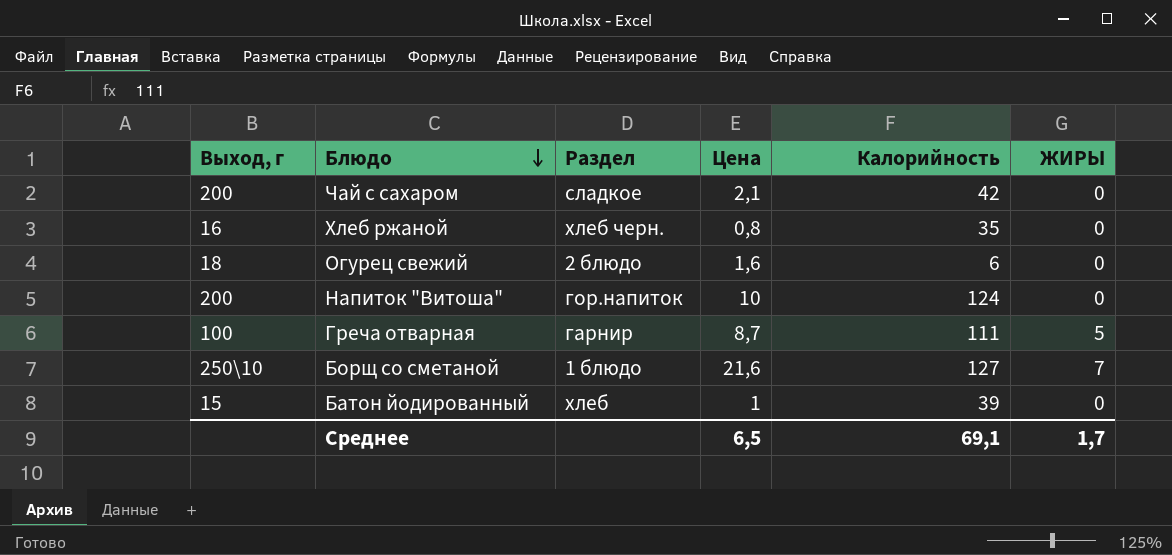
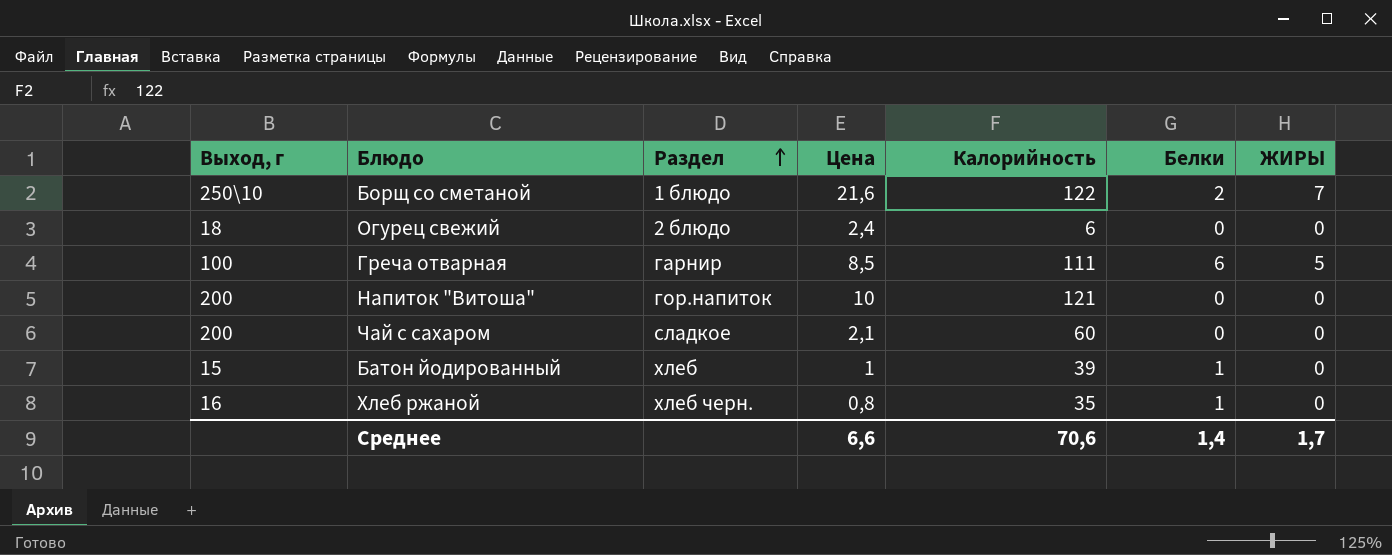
row order: Блюдо descending -> Раздел ascending
column Белки | position: none -> 6
Борщ со сметаной | Калорийность: 127 -> 122
Огурец свежий | Цена: 1,6 -> 2,4
Греча отварная | Цена: 8,7 -> 8,5
Напиток "Витоша" | Калорийность: 124 -> 121
Чай с сахаром | Калорийность: 42 -> 60
Среднее | Цена: 6,5 -> 6,6
Среднее | Калорийность: 69,1 -> 70,6

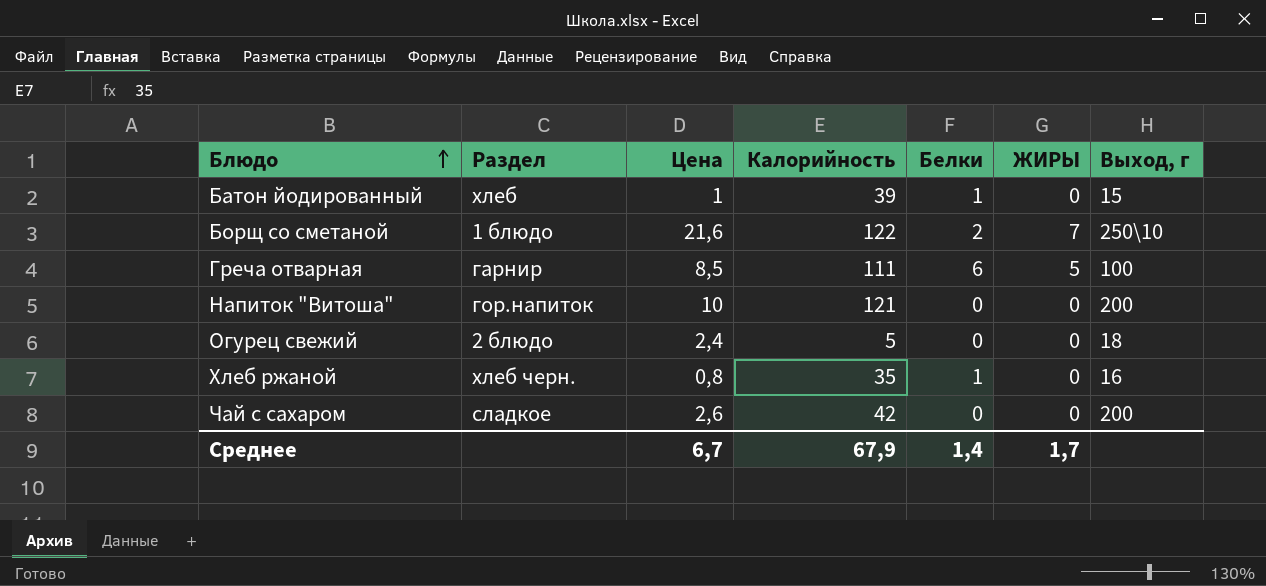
row order: Раздел ascending -> Блюдо ascending
column Выход, г | position: 1 -> 7
Огурец свежий | Калорийность: 6 -> 5
Чай с сахаром | Цена: 2,1 -> 2,6
Чай с сахаром | Калорийность: 60 -> 42
Среднее | Цена: 6,6 -> 6,7
Среднее | Калорийность: 70,6 -> 67,9

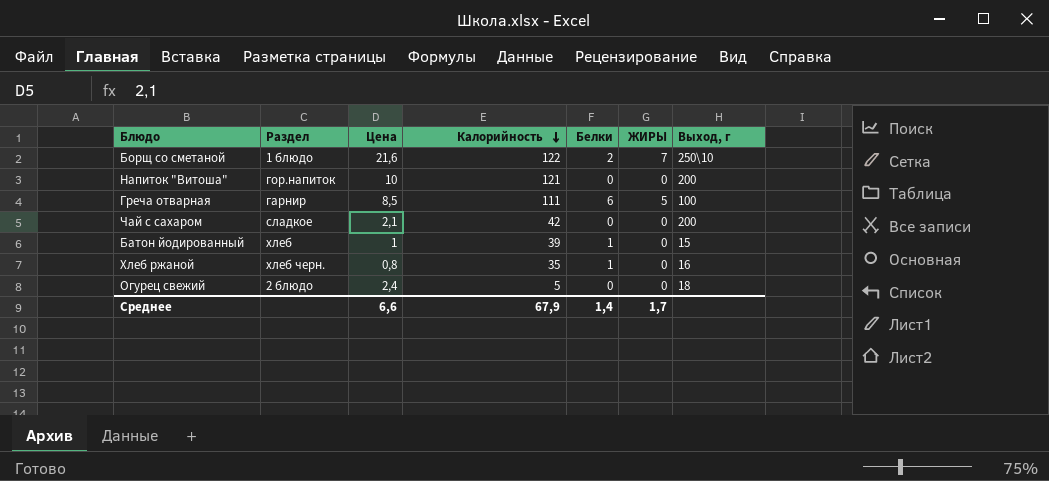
row order: Блюдо ascending -> Калорийность descending
Чай с сахаром | Цена: 2,6 -> 2,1
Среднее | Цена: 6,7 -> 6,6

